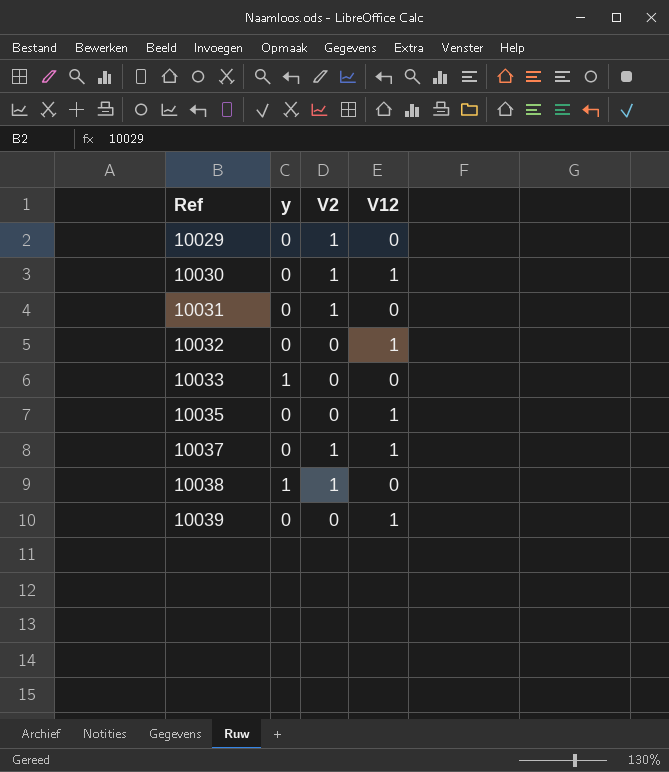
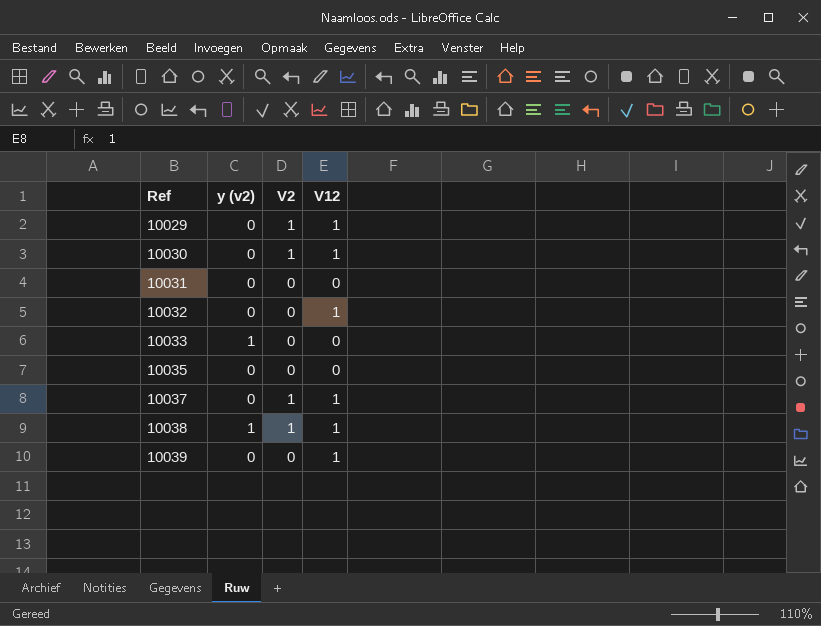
column name: y -> y (v2)
10029 | V12: 0 -> 1
10031 | V2: 1 -> 0
10035 | V12: 1 -> 0
10038 | V12: 0 -> 1

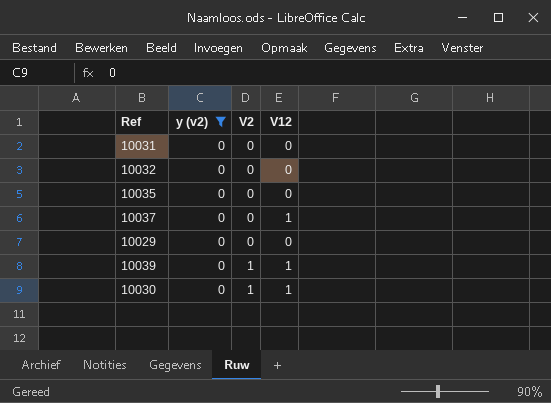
filter: none -> y (v2) = 0
row order: Ref ascending -> V2 ascending
10032 | V12: 1 -> 0
10037 | V2: 1 -> 0
10029 | V2: 1 -> 0
10029 | V12: 1 -> 0
10039 | V2: 0 -> 1

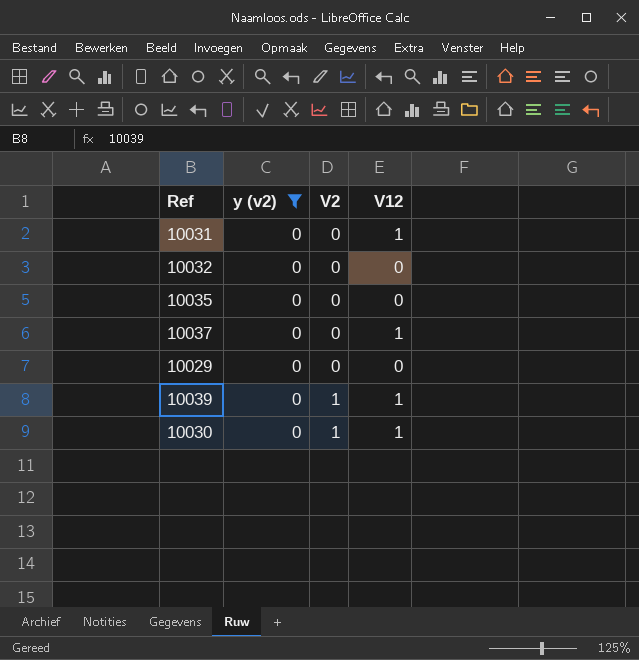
10031 | V12: 0 -> 1

